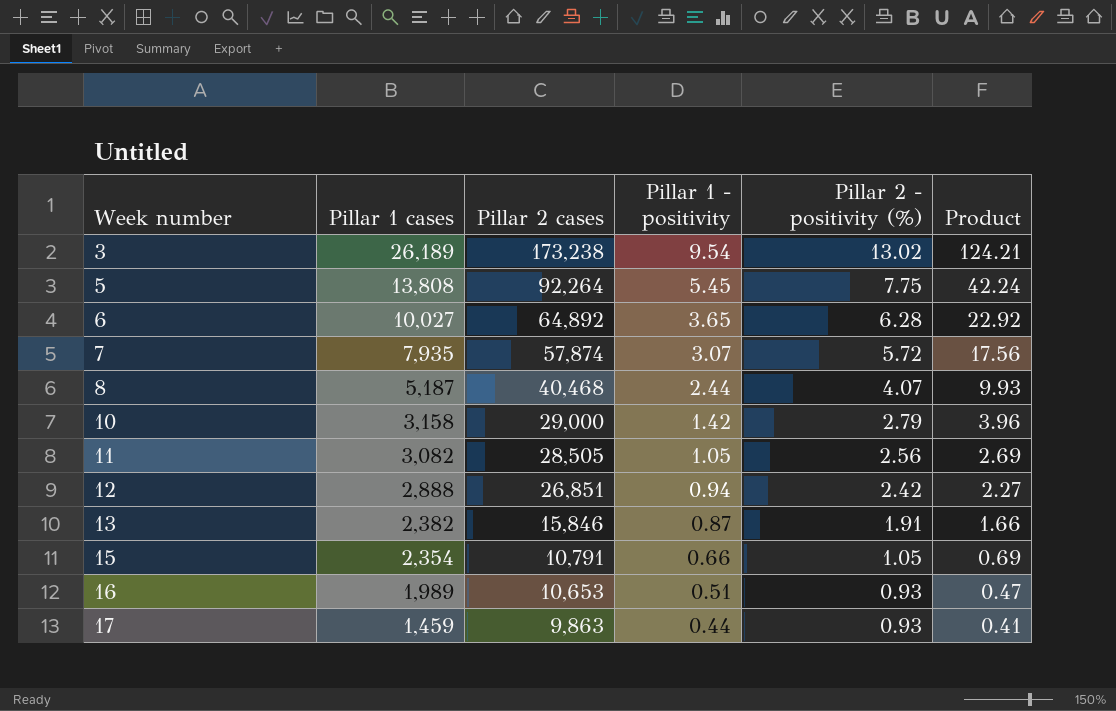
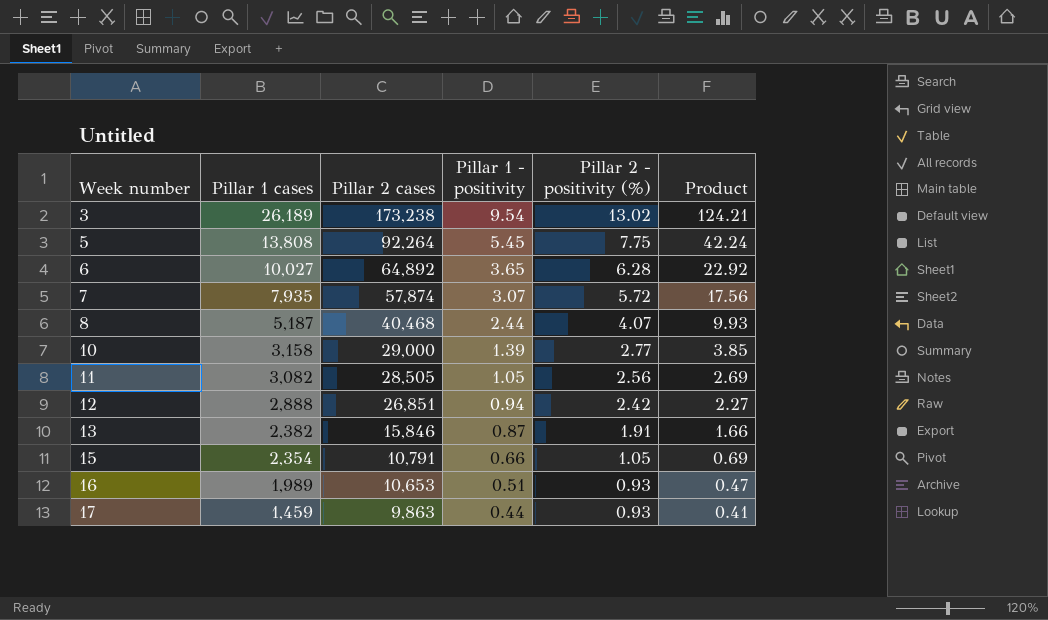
10 | Pillar 1 - positivity: 1.42 -> 1.39
10 | Pillar 2 - positivity (%): 2.79 -> 2.77
10 | Product: 3.96 -> 3.85

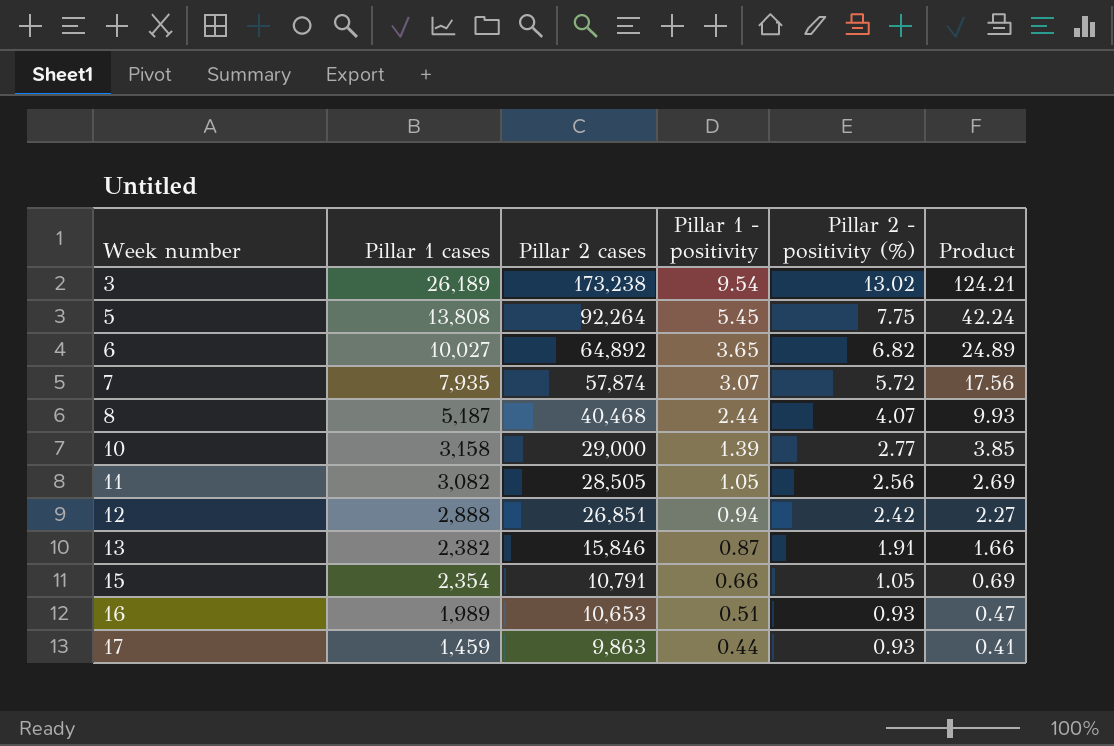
6 | Pillar 2 - positivity (%): 6.28 -> 6.82
6 | Product: 22.92 -> 24.89

